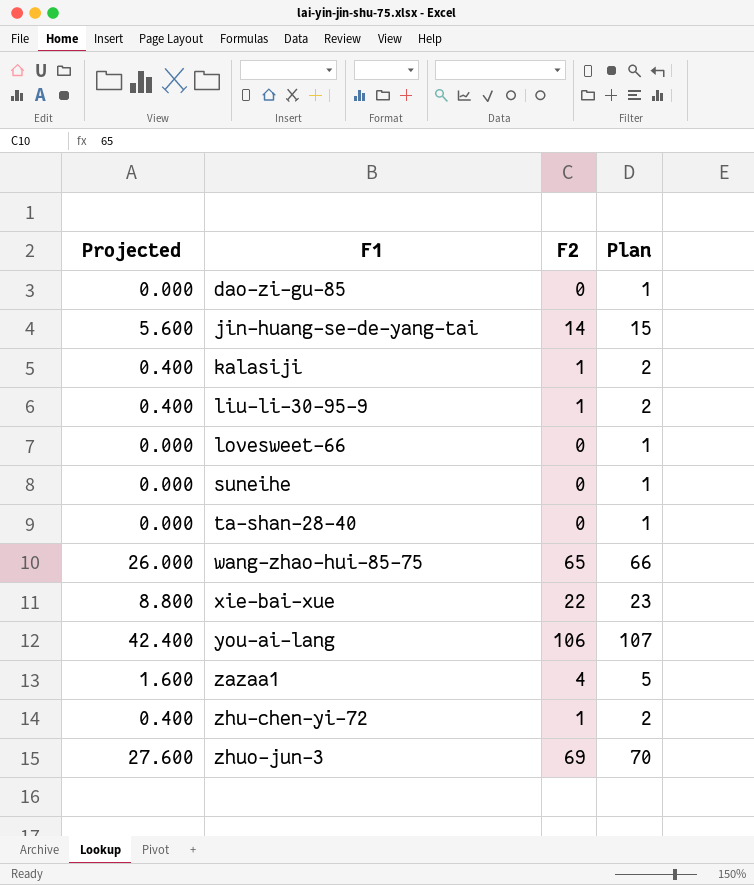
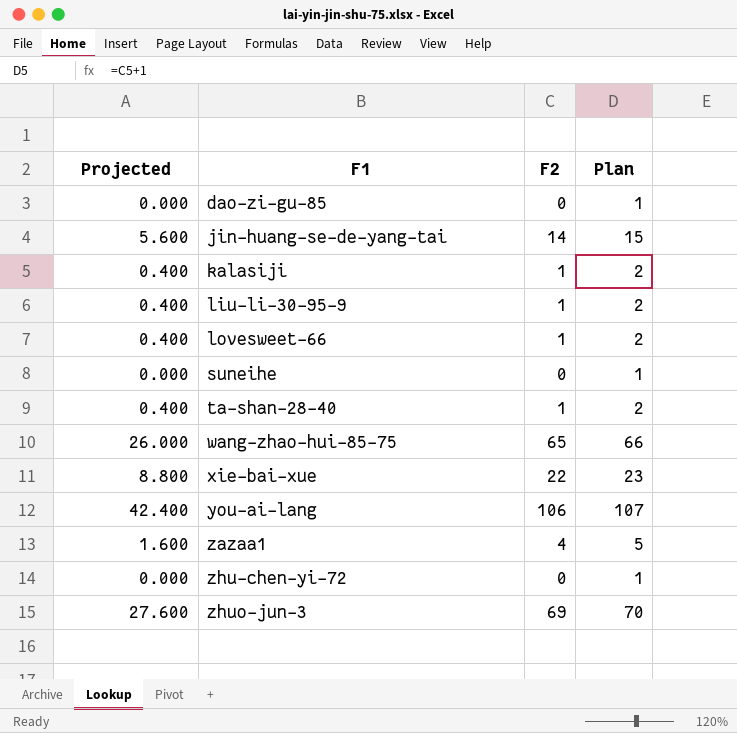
lovesweet-66 | Projected: 0.000 -> 0.400
lovesweet-66 | F2: 0 -> 1
lovesweet-66 | Plan: 1 -> 2
ta-shan-28-40 | Projected: 0.000 -> 0.400
ta-shan-28-40 | F2: 0 -> 1
ta-shan-28-40 | Plan: 1 -> 2
zhu-chen-yi-72 | Projected: 0.400 -> 0.000
zhu-chen-yi-72 | F2: 1 -> 0
zhu-chen-yi-72 | Plan: 2 -> 1

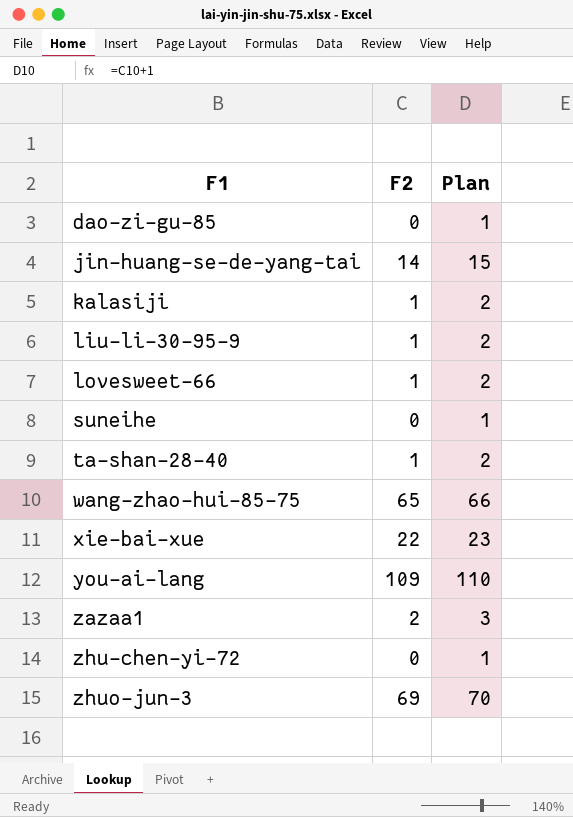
column Projected | formula: [F2] * 0.4 -> none
you-ai-lang | F2: 106 -> 109
you-ai-lang | Plan: 107 -> 110
zazaa1 | F2: 4 -> 2
zazaa1 | Plan: 5 -> 3

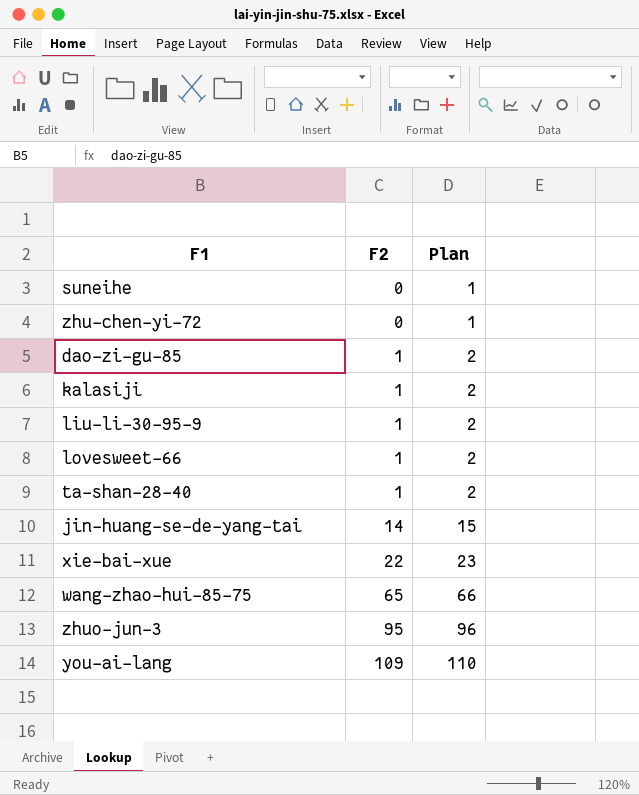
row order: F1 ascending -> F2 ascending
row zazaa1: 2 | 3 -> none
dao-zi-gu-85 | F2: 0 -> 1
dao-zi-gu-85 | Plan: 1 -> 2
zhuo-jun-3 | F2: 69 -> 95
zhuo-jun-3 | Plan: 70 -> 96

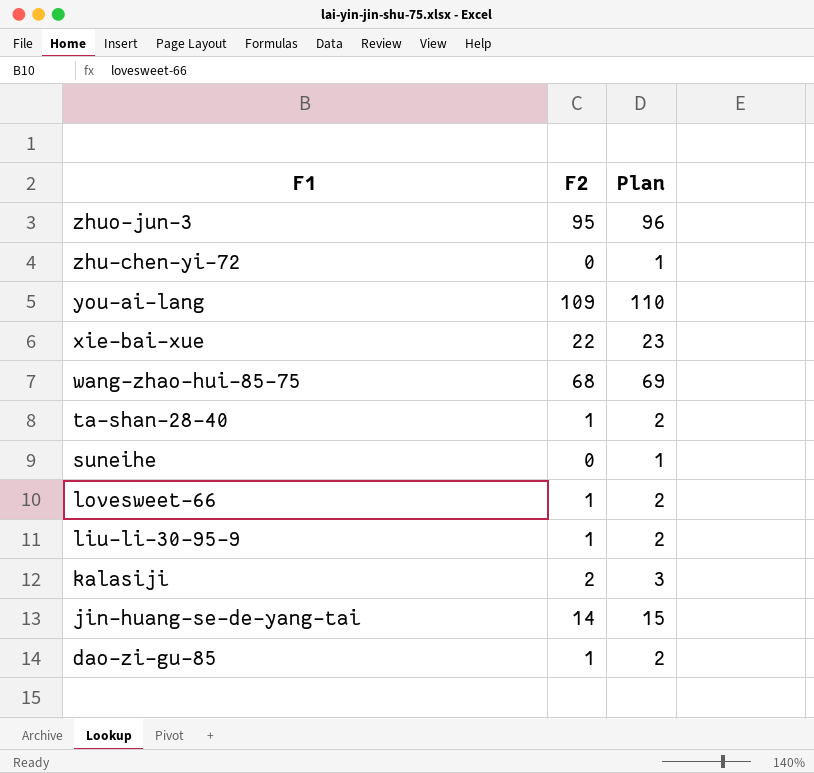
row order: F2 ascending -> F1 descending
wang-zhao-hui-85-75 | F2: 65 -> 68
wang-zhao-hui-85-75 | Plan: 66 -> 69
kalasiji | F2: 1 -> 2
kalasiji | Plan: 2 -> 3

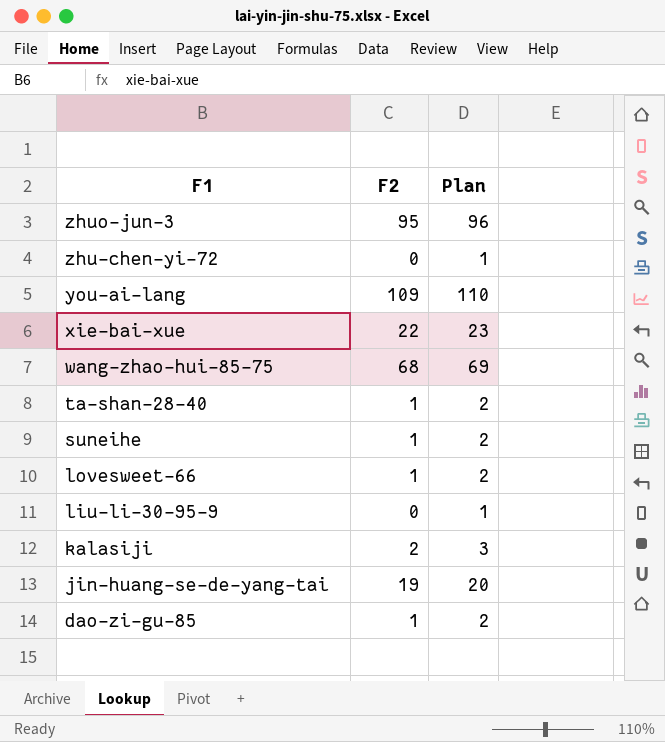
suneihe | F2: 0 -> 1
suneihe | Plan: 1 -> 2
liu-li-30-95-9 | F2: 1 -> 0
liu-li-30-95-9 | Plan: 2 -> 1
jin-huang-se-de-yang-tai | F2: 14 -> 19
jin-huang-se-de-yang-tai | Plan: 15 -> 20

